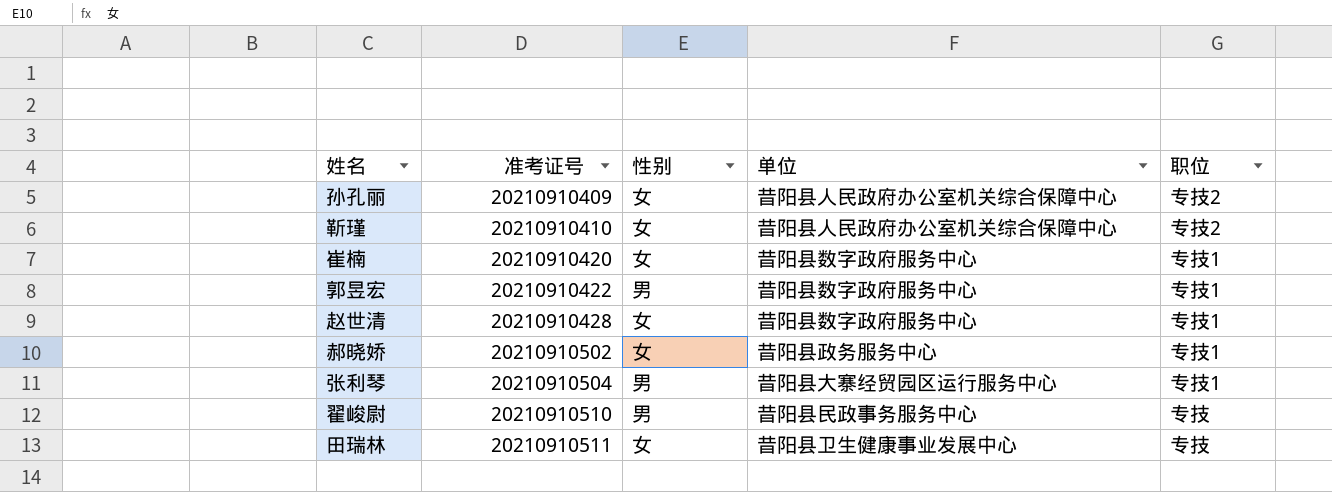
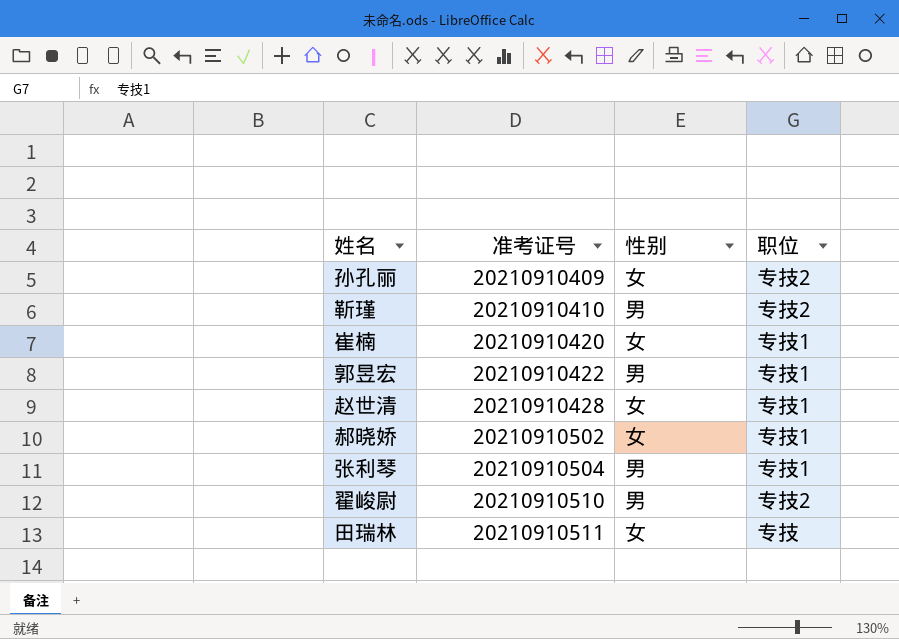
column 单位 | position: 4 -> none
靳瑾 | 性别: 女 -> 男
翟峻尉 | 职位: 专技 -> 专技2

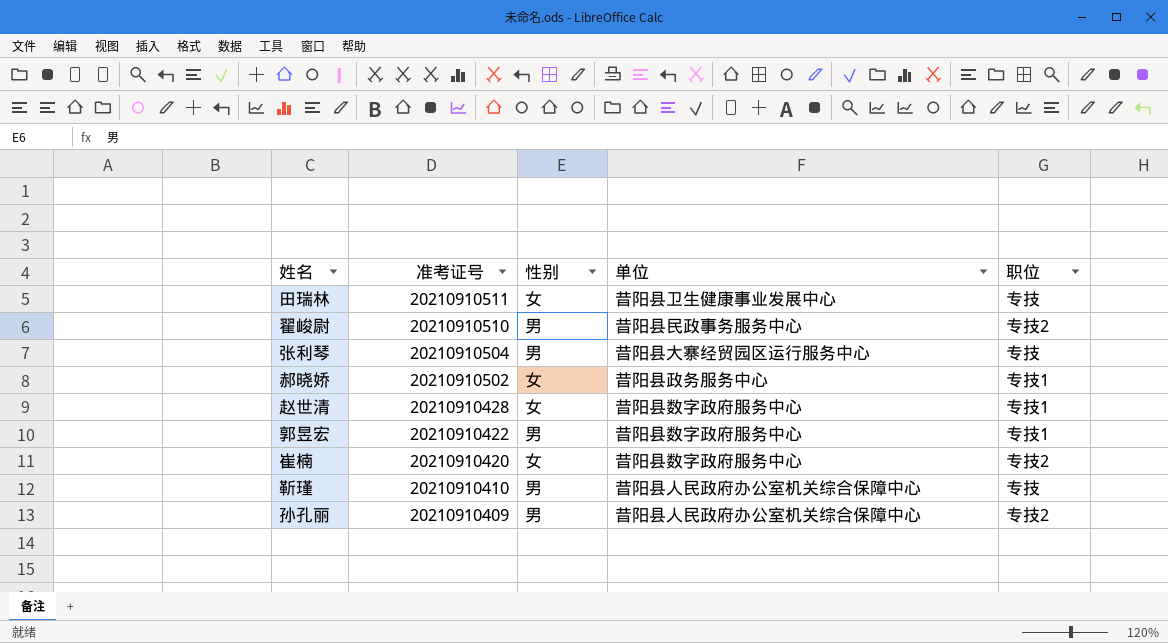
row order: 准考证号 ascending -> 准考证号 descending
column 单位 | position: none -> 4
张利琴 | 职位: 专技1 -> 专技
崔楠 | 职位: 专技1 -> 专技2
靳瑾 | 职位: 专技2 -> 专技
孙孔丽 | 性别: 女 -> 男

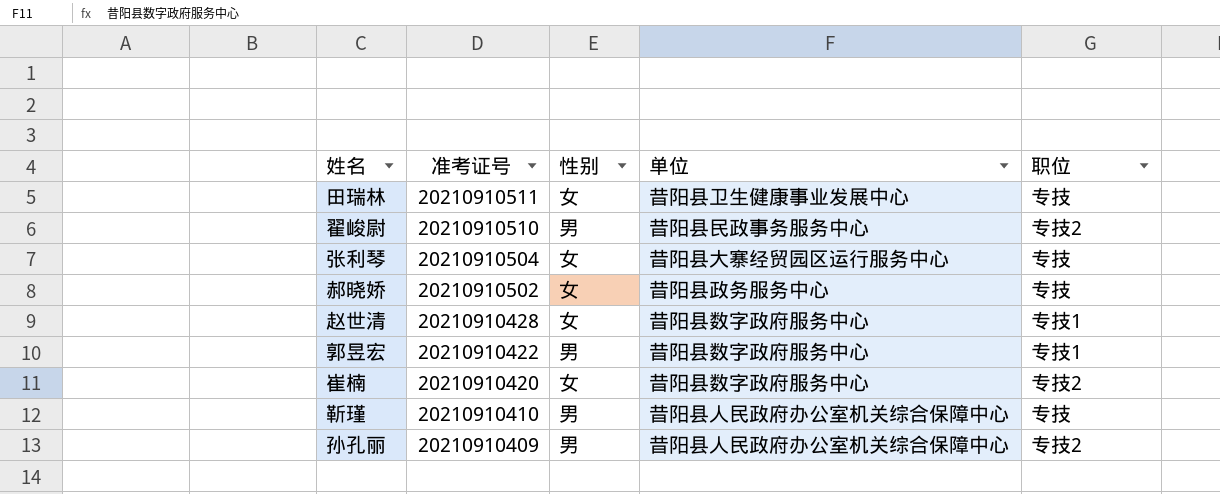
张利琴 | 性别: 男 -> 女
郝晓娇 | 职位: 专技1 -> 专技

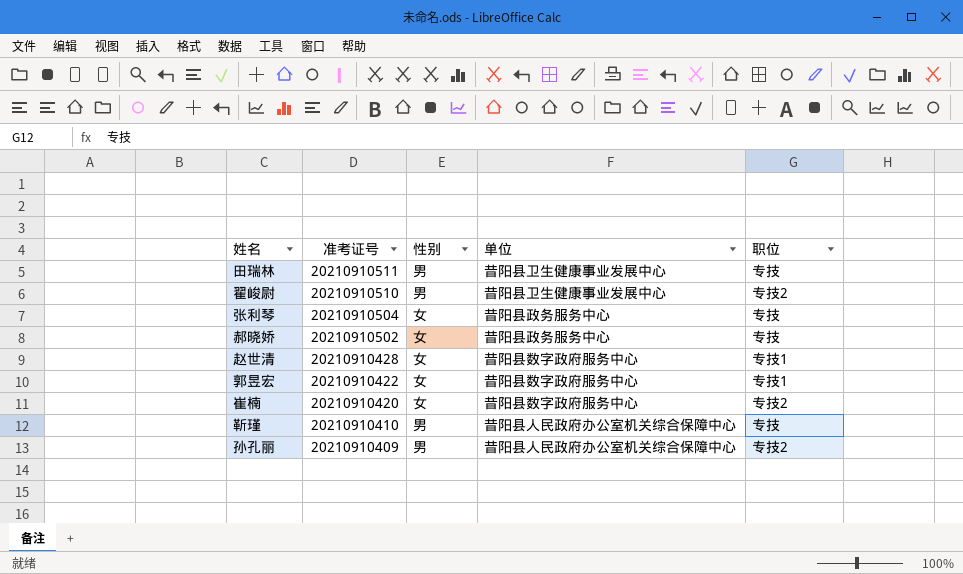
田瑞林 | 性别: 女 -> 男
翟峻尉 | 单位: 昔阳县民政事务服务中心 -> 昔阳县卫生健康事业发展中心
张利琴 | 单位: 昔阳县大寨经贸园区运行服务中心 -> 昔阳县政务服务中心
郭昱宏 | 性别: 男 -> 女

